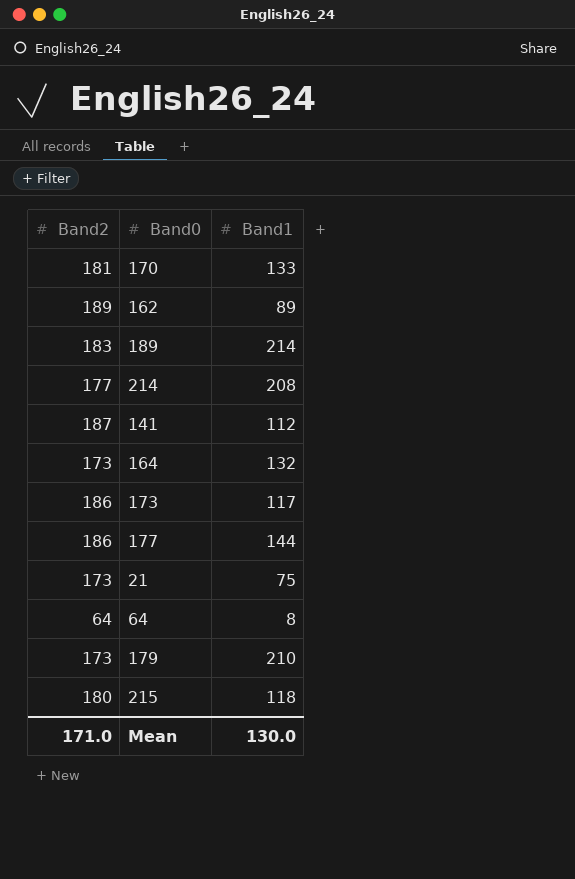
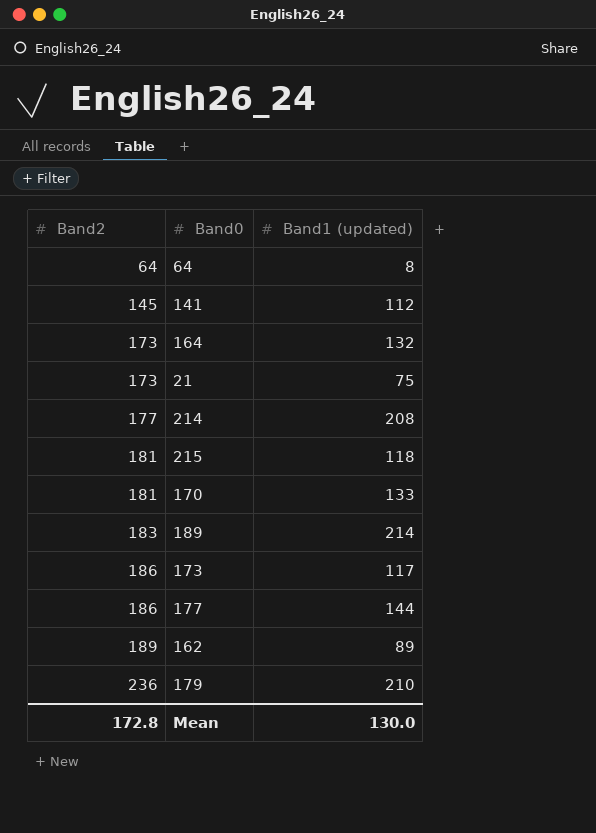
row order: none -> Band2 ascending
column name: Band1 -> Band1 (updated)
141 | Band2: 187 -> 145
215 | Band2: 180 -> 181
179 | Band2: 173 -> 236
Mean | Band2: 171.0 -> 172.8

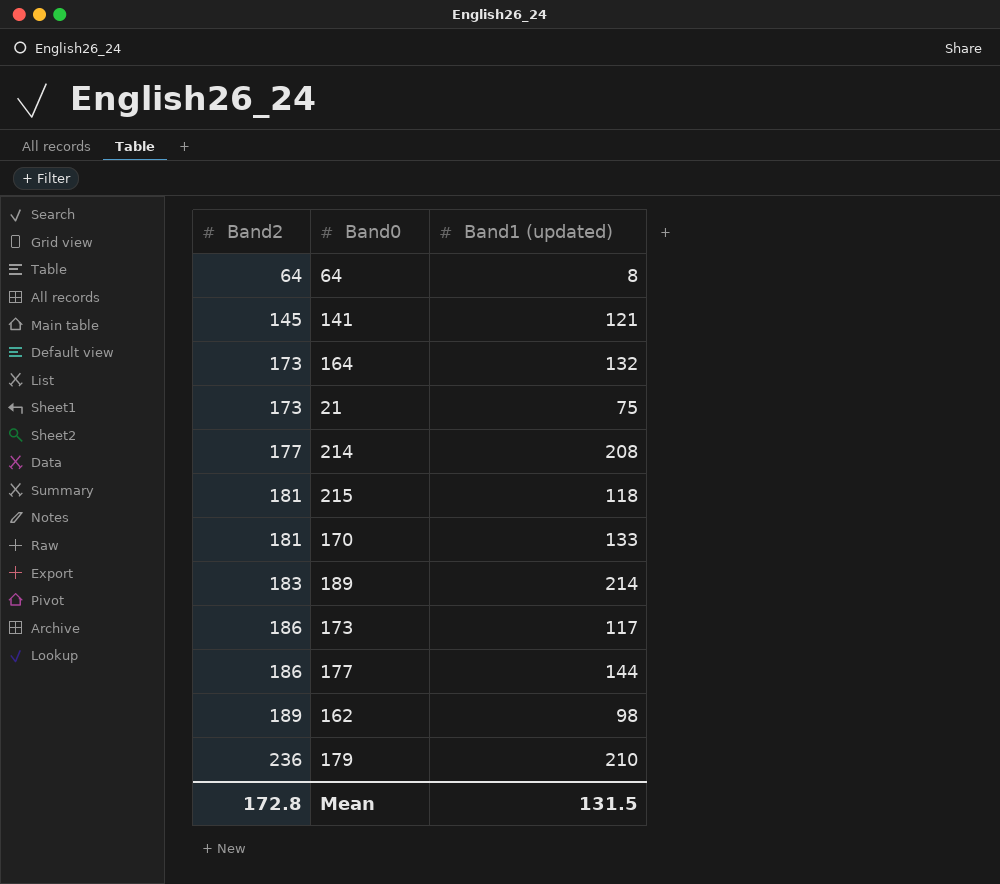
141 | Band1 (updated): 112 -> 121
162 | Band1 (updated): 89 -> 98
Mean | Band1 (updated): 130.0 -> 131.5

